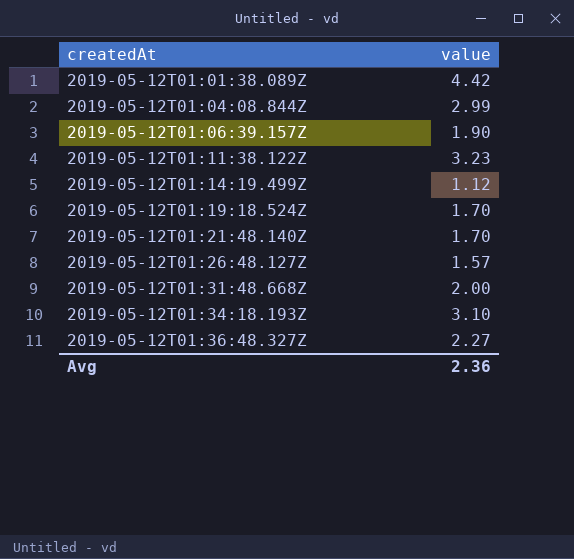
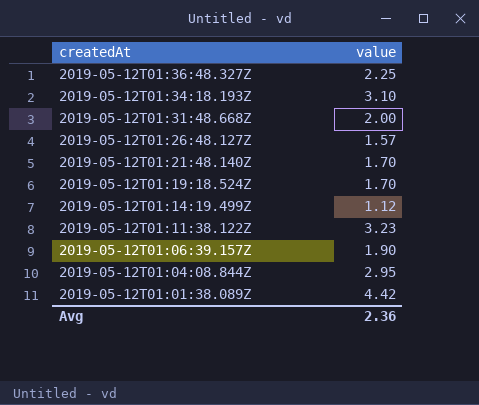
row order: createdAt ascending -> createdAt descending
2019-05-12T01:36:48.327Z | value: 2.27 -> 2.25
2019-05-12T01:04:08.844Z | value: 2.99 -> 2.95

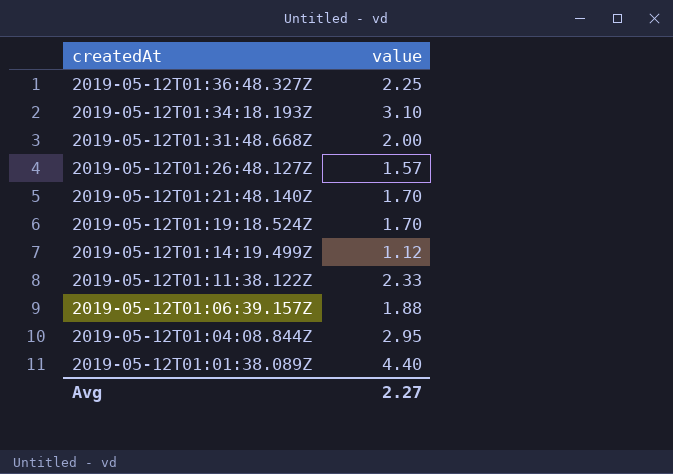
2019-05-12T01:11:38.122Z | value: 3.23 -> 2.33
2019-05-12T01:06:39.157Z | value: 1.90 -> 1.88
2019-05-12T01:01:38.089Z | value: 4.42 -> 4.40
Avg | value: 2.36 -> 2.27

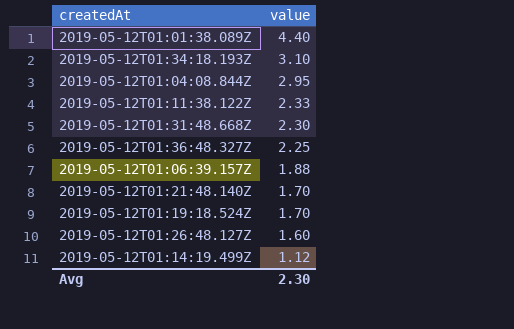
row order: createdAt descending -> value descending
2019-05-12T01:31:48.668Z | value: 2.00 -> 2.30
2019-05-12T01:26:48.127Z | value: 1.57 -> 1.60
Avg | value: 2.27 -> 2.30

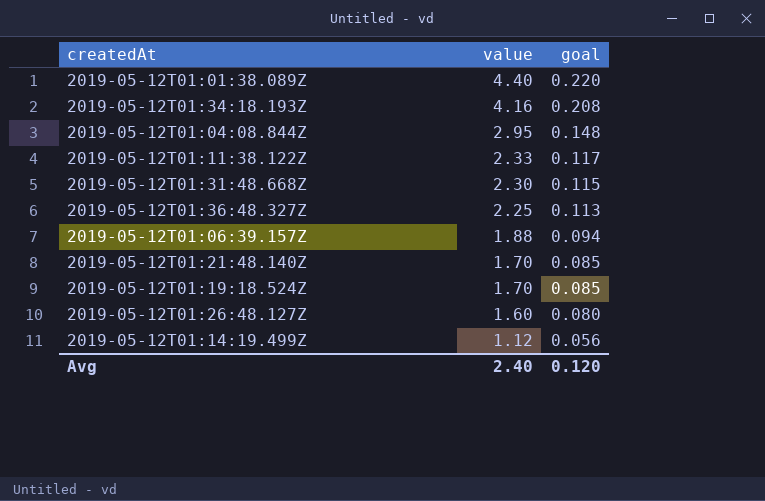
column goal | formula: none -> [value] * 0.05
2019-05-12T01:34:18.193Z | value: 3.10 -> 4.16
Avg | value: 2.30 -> 2.40

